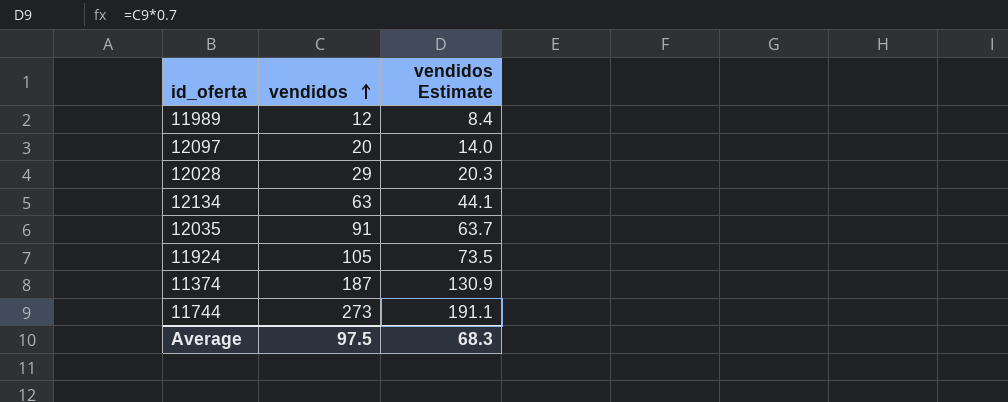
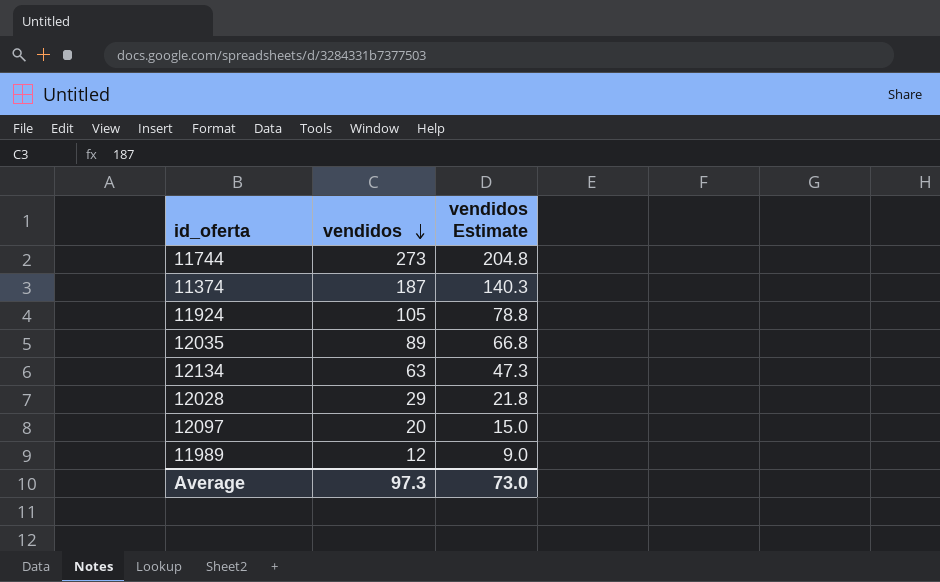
row order: vendidos ascending -> vendidos descending
column vendidos Estimate | formula: [vendidos] * 0.7 -> [vendidos] * 0.75
12035 | vendidos: 91 -> 89
Average | vendidos: 97.5 -> 97.3
Average | vendidos Estimate: 68.3 -> 73.0

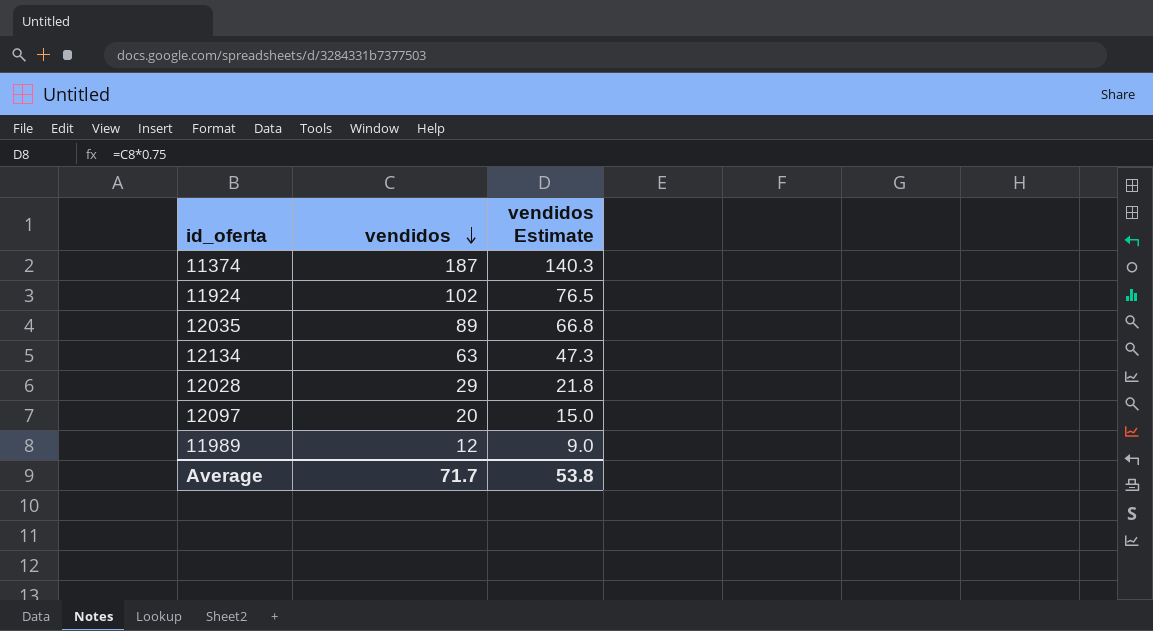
row 11744: 273 | 204.8 -> none
11924 | vendidos: 105 -> 102
11924 | vendidos Estimate: 78.8 -> 76.5
Average | vendidos: 97.3 -> 71.7
Average | vendidos Estimate: 73.0 -> 53.8

